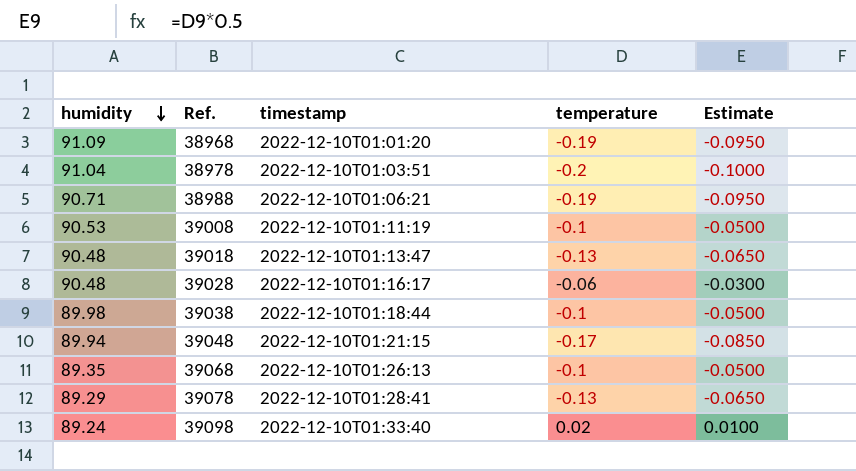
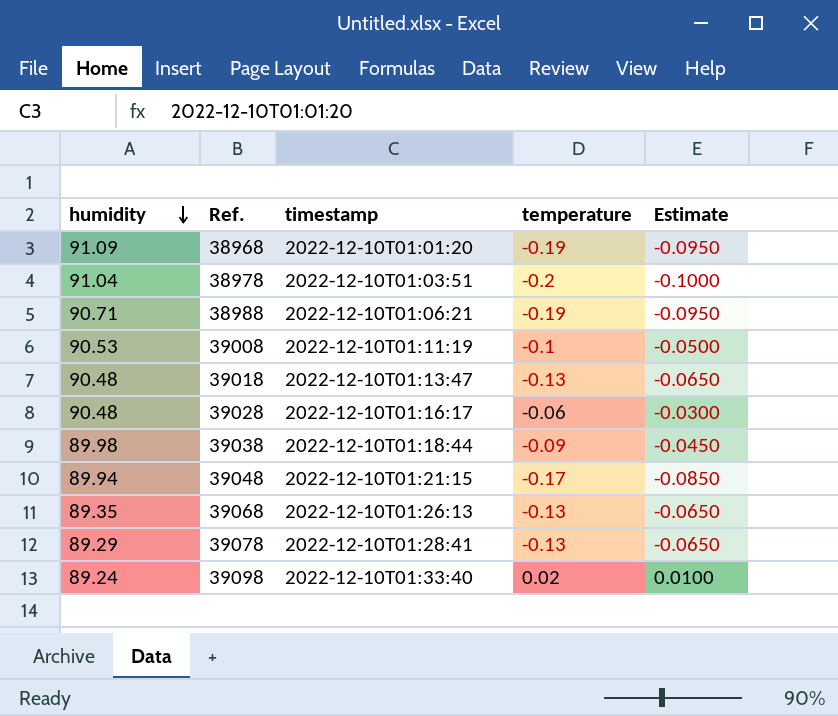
39038 | temperature: -0.1 -> -0.09
39038 | Estimate: -0.0500 -> -0.0450
39068 | temperature: -0.1 -> -0.13
39068 | Estimate: -0.0500 -> -0.0650

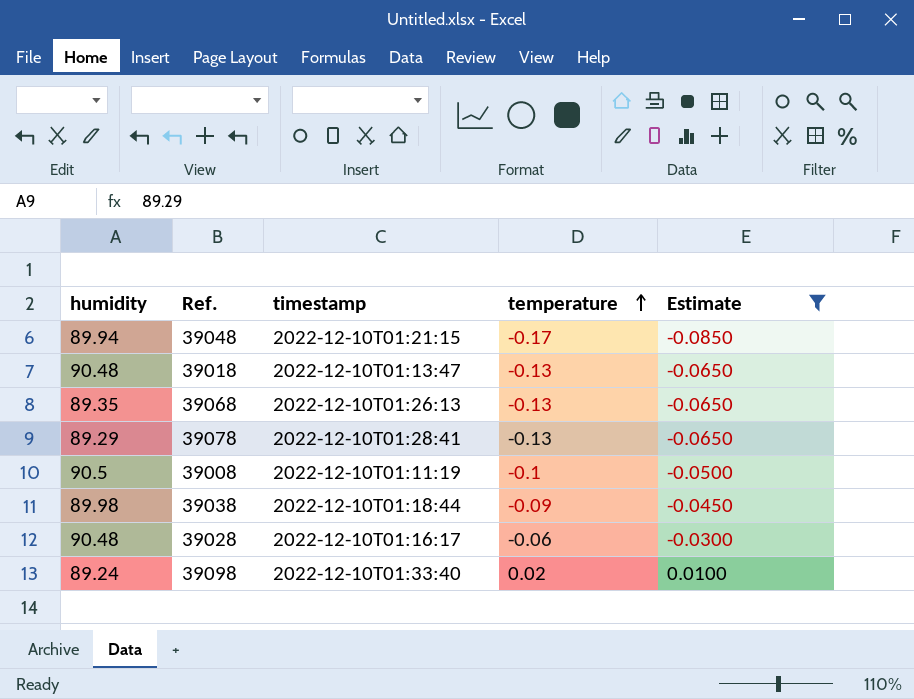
filter: none -> Estimate >= -0.0850
row order: humidity descending -> temperature ascending
39008 | humidity: 90.53 -> 90.5

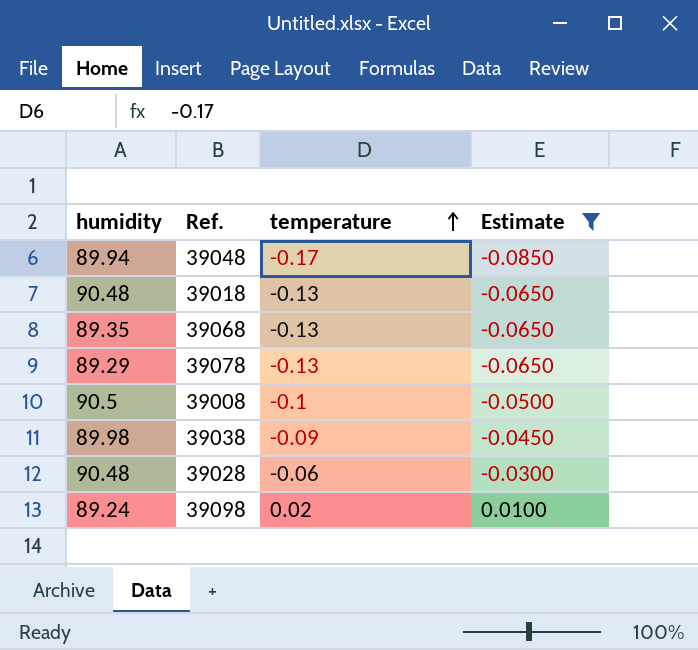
column timestamp | position: 3 -> none

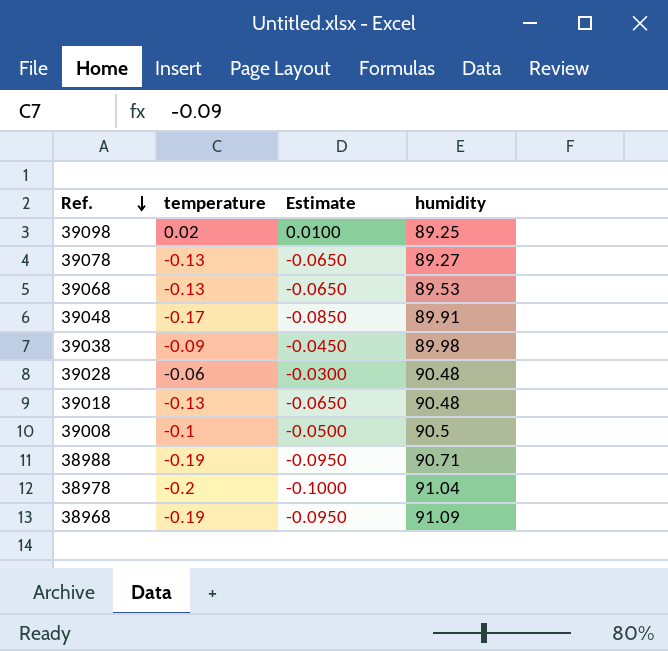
filter: Estimate >= -0.0850 -> none
row order: temperature ascending -> Ref. descending
column humidity | position: 1 -> 4
39098 | humidity: 89.24 -> 89.25
39078 | humidity: 89.29 -> 89.27
39068 | humidity: 89.35 -> 89.53
39048 | humidity: 89.94 -> 89.91

